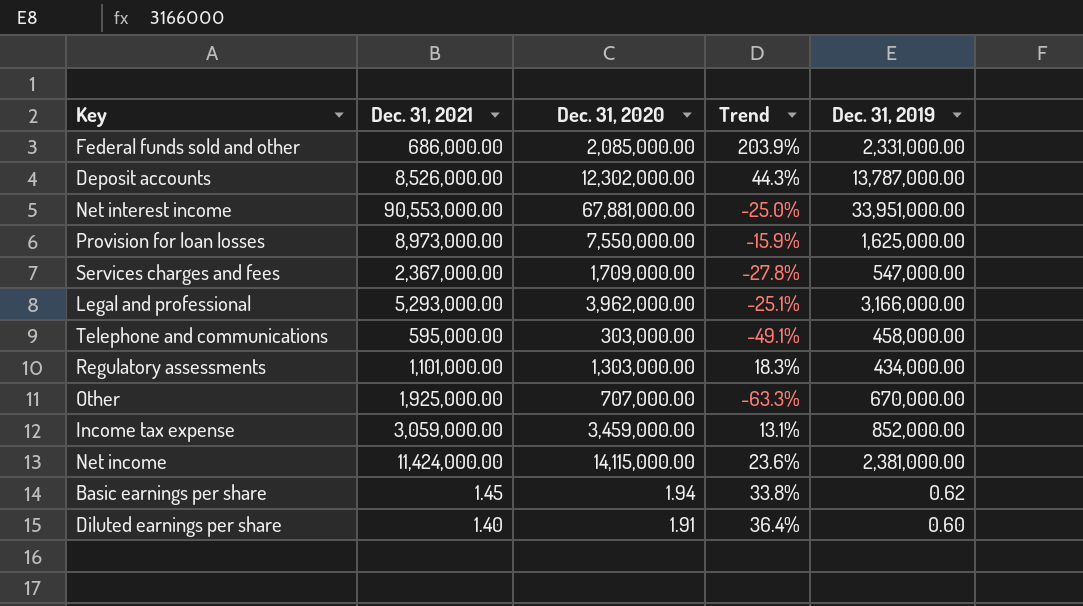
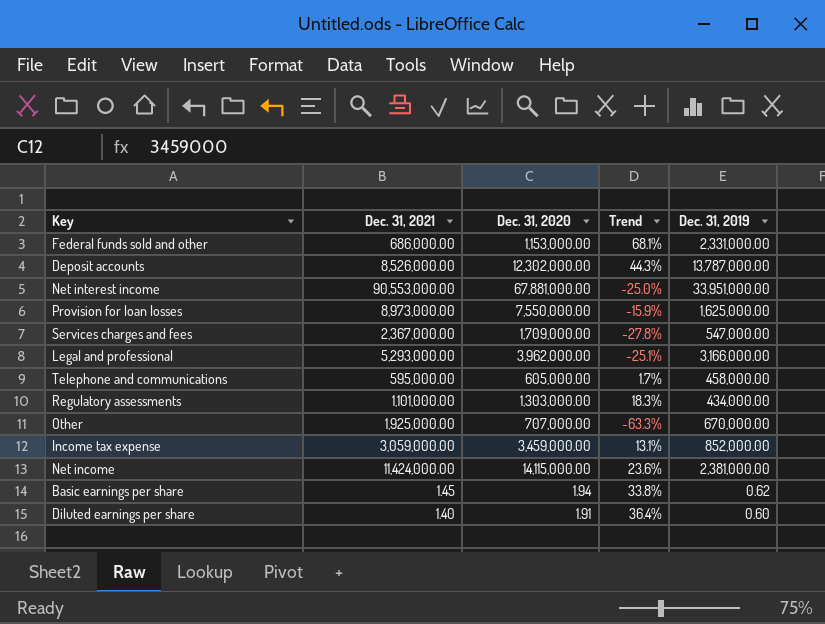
Federal funds sold and other | Dec. 31, 2020: 2,085,000.00 -> 1,153,000.00
Federal funds sold and other | Trend: 203.9% -> 68.1%
Telephone and communications | Dec. 31, 2020: 303,000.00 -> 605,000.00
Telephone and communications | Trend: -49.1% -> 1.7%

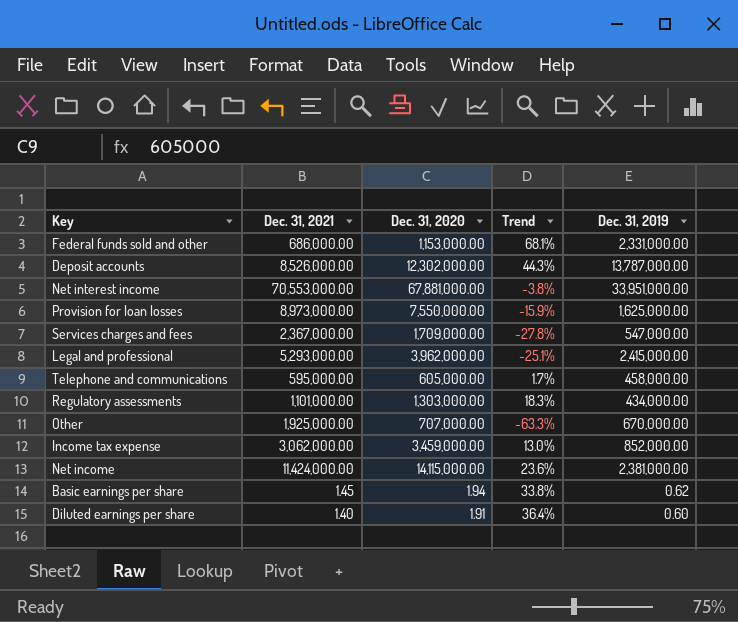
Net interest income | Dec. 31, 2021: 90,553,000.00 -> 70,553,000.00
Net interest income | Trend: -25.0% -> -3.8%
Legal and professional | Dec. 31, 2019: 3,166,000.00 -> 2,415,000.00
Income tax expense | Dec. 31, 2021: 3,059,000.00 -> 3,062,000.00
Income tax expense | Trend: 13.1% -> 13.0%

